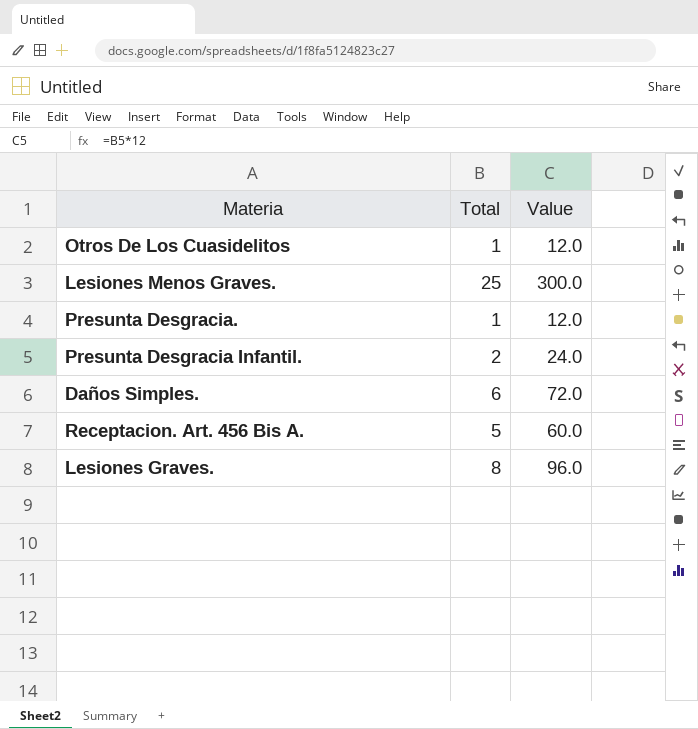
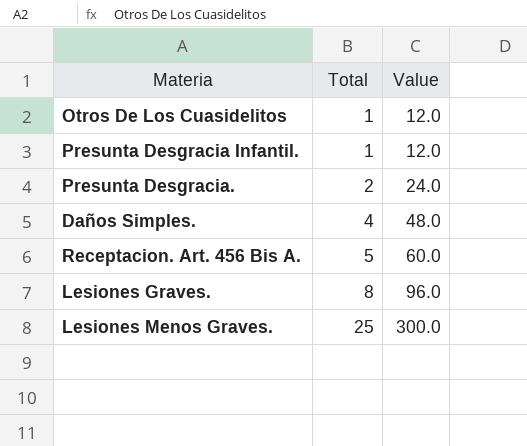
row order: none -> Total ascending
Presunta Desgracia Infantil. | Total: 2 -> 1
Presunta Desgracia Infantil. | Value: 24.0 -> 12.0
Presunta Desgracia. | Total: 1 -> 2
Presunta Desgracia. | Value: 12.0 -> 24.0
Daños Simples. | Total: 6 -> 4
Daños Simples. | Value: 72.0 -> 48.0

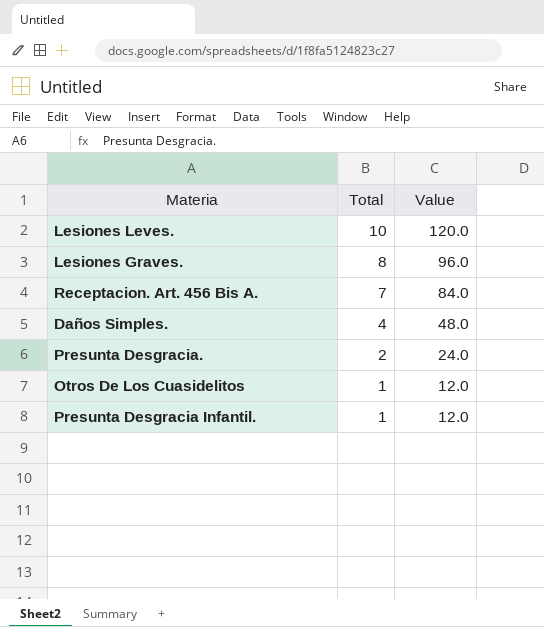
row order: Total ascending -> Total descending
row Lesiones Menos Graves.: 25 | 300.0 -> none
row Lesiones Leves.: none -> 10 | 120.0
Receptacion. Art. 456 Bis A. | Total: 5 -> 7
Receptacion. Art. 456 Bis A. | Value: 60.0 -> 84.0

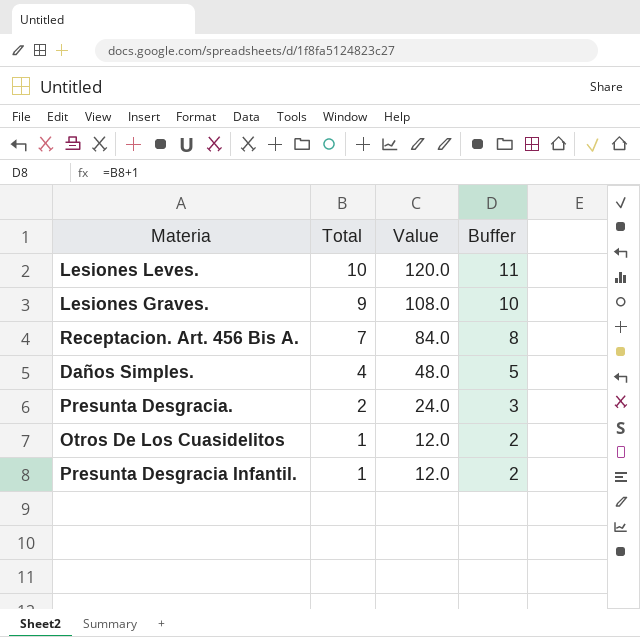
column Buffer | formula: none -> [Total] + 1
Lesiones Graves. | Total: 8 -> 9
Lesiones Graves. | Value: 96.0 -> 108.0

